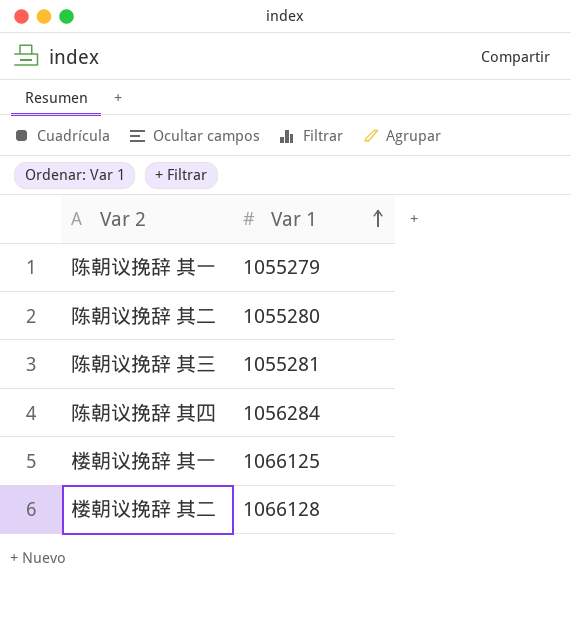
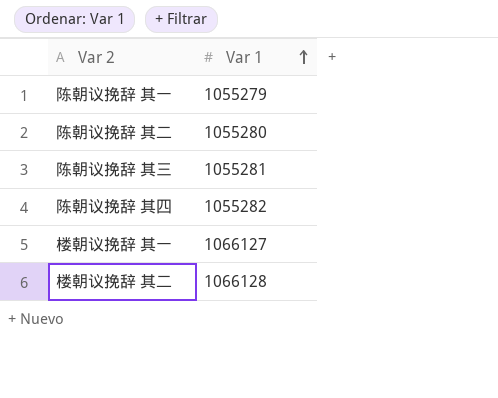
陈朝议挽辞 其四 | Var 1: 1056284 -> 1055282
楼朝议挽辞 其一 | Var 1: 1066125 -> 1066127

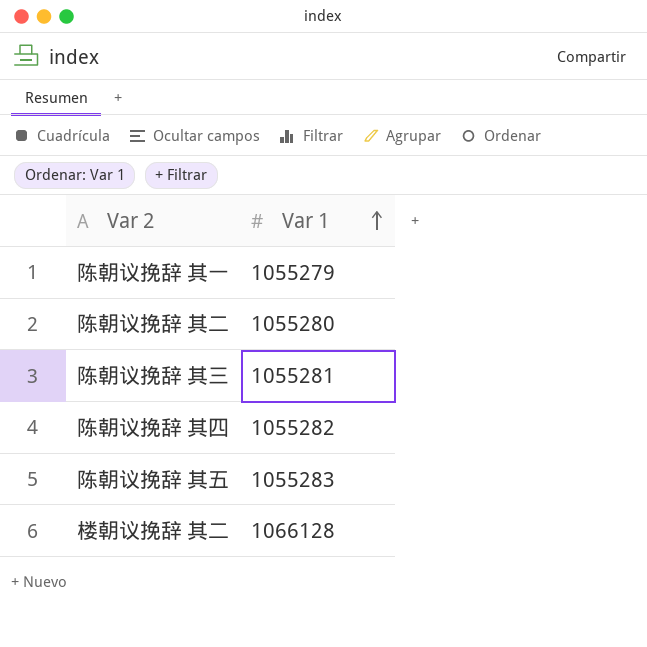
row 楼朝议挽辞 其一: 1066127 -> none
row 陈朝议挽辞 其五: none -> 1055283

